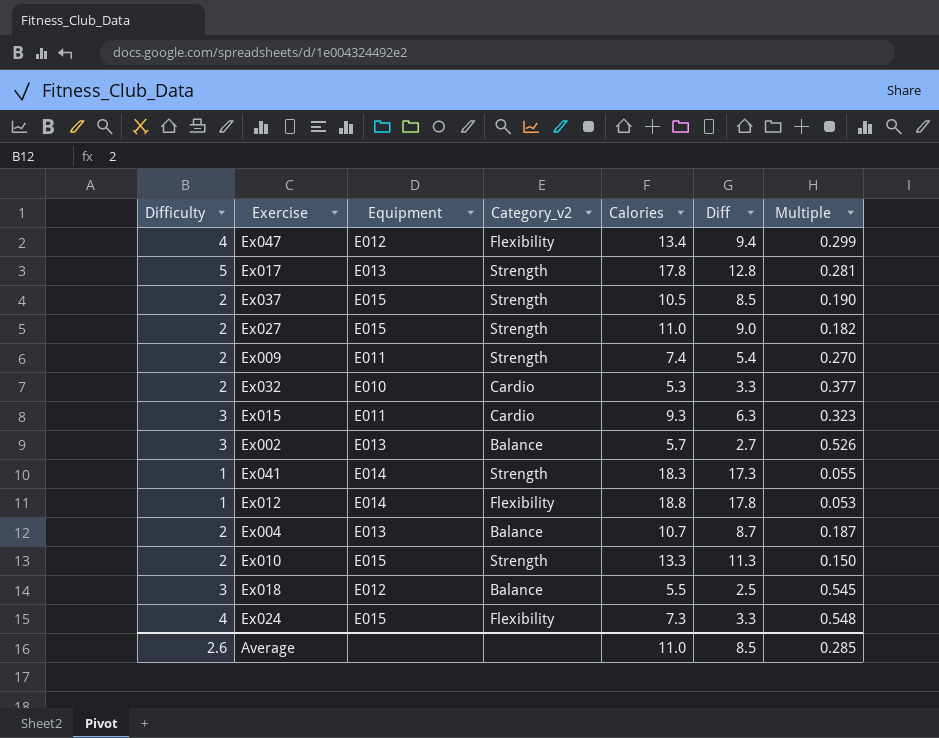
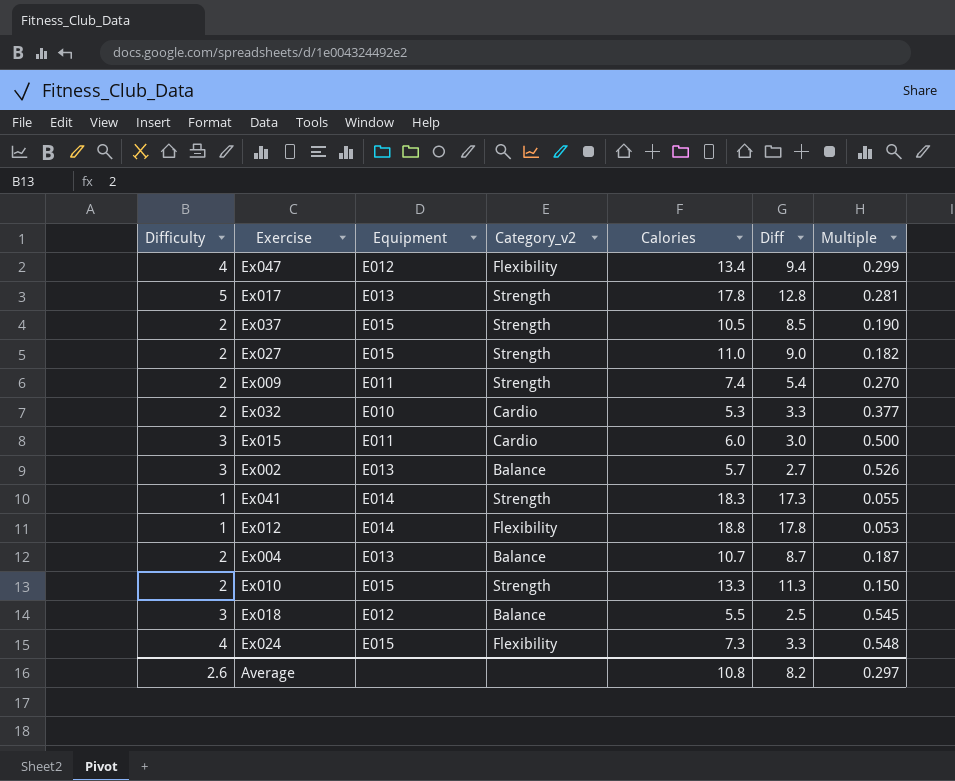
Ex015 | Calories: 9.3 -> 6.0
Ex015 | Diff: 6.3 -> 3.0
Ex015 | Multiple: 0.323 -> 0.500
Average | Calories: 11.0 -> 10.8
Average | Diff: 8.5 -> 8.2
Average | Multiple: 0.285 -> 0.297

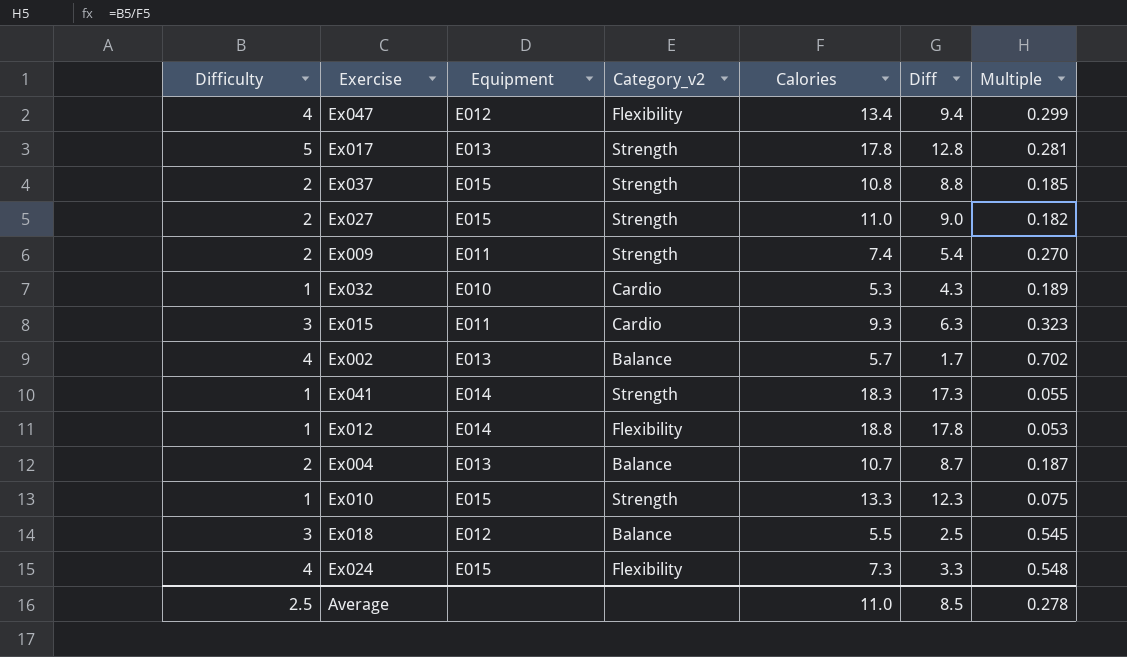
Ex037 | Calories: 10.5 -> 10.8
Ex037 | Diff: 8.5 -> 8.8
Ex037 | Multiple: 0.190 -> 0.185
Ex032 | Difficulty: 2 -> 1
Ex032 | Diff: 3.3 -> 4.3
Ex032 | Multiple: 0.377 -> 0.189
Ex015 | Calories: 6.0 -> 9.3
Ex015 | Diff: 3.0 -> 6.3
Ex015 | Multiple: 0.500 -> 0.323
Ex002 | Difficulty: 3 -> 4
Ex002 | Diff: 2.7 -> 1.7
Ex002 | Multiple: 0.526 -> 0.702
Ex010 | Difficulty: 2 -> 1
Ex010 | Diff: 11.3 -> 12.3
Ex010 | Multiple: 0.150 -> 0.075
Average | Difficulty: 2.6 -> 2.5
Average | Calories: 10.8 -> 11.0
Average | Diff: 8.2 -> 8.5
Average | Multiple: 0.297 -> 0.278

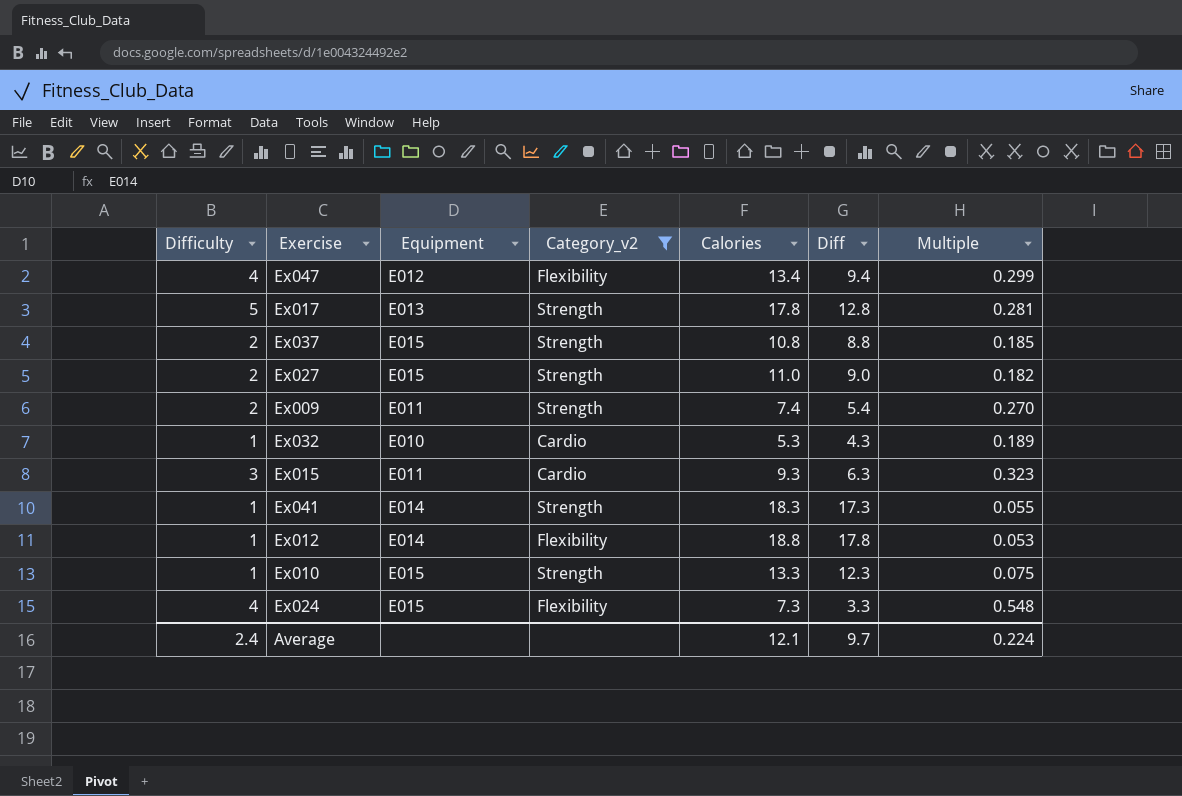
filter: none -> Category_v2 != Balance
Average | Difficulty: 2.5 -> 2.4
Average | Calories: 11.0 -> 12.1
Average | Diff: 8.5 -> 9.7
Average | Multiple: 0.278 -> 0.224

